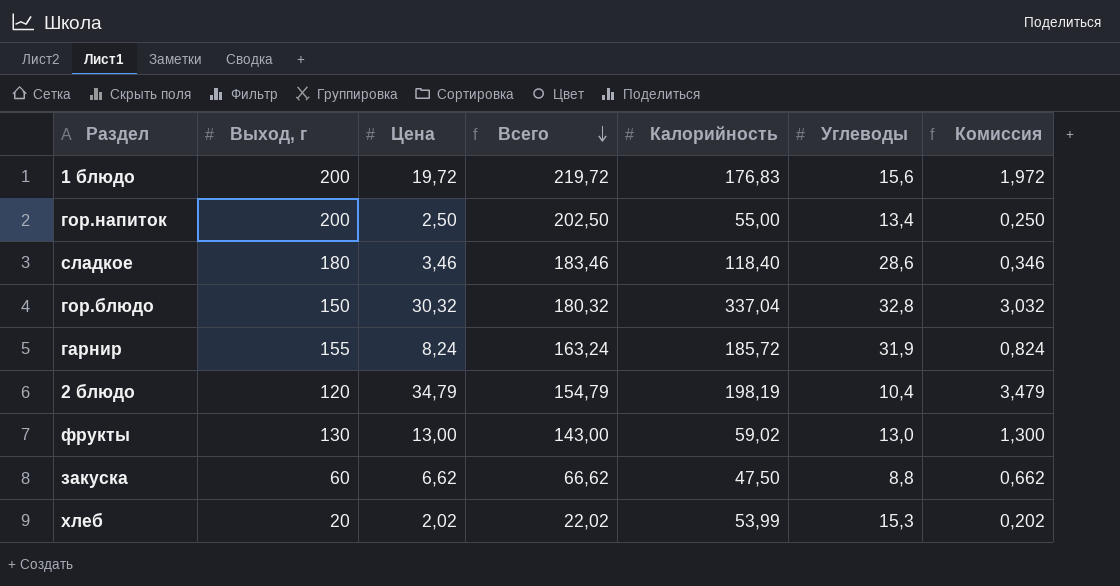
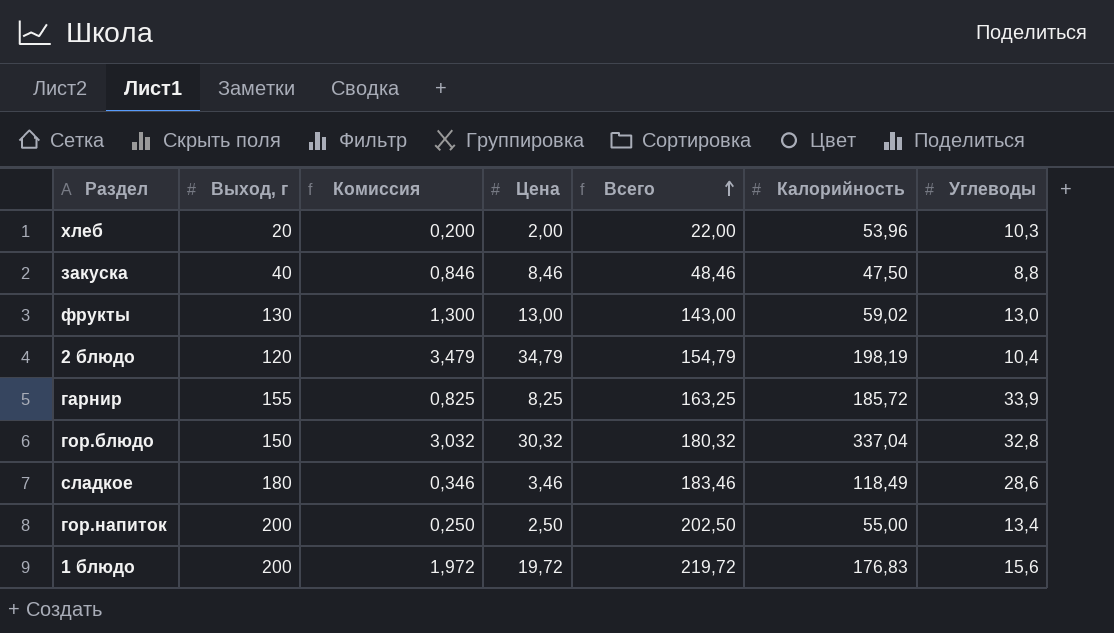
row order: Всего descending -> Всего ascending
column Комиссия | position: 7 -> 3
хлеб | Комиссия: 0,202 -> 0,200
хлеб | Цена: 2,02 -> 2,00
хлеб | Всего: 22,02 -> 22,00
хлеб | Калорийность: 53,99 -> 53,96
хлеб | Углеводы: 15,3 -> 10,3
закуска | Выход, г: 60 -> 40
закуска | Комиссия: 0,662 -> 0,846
закуска | Цена: 6,62 -> 8,46
закуска | Всего: 66,62 -> 48,46
гарнир | Комиссия: 0,824 -> 0,825
гарнир | Цена: 8,24 -> 8,25
гарнир | Всего: 163,24 -> 163,25
гарнир | Углеводы: 31,9 -> 33,9
сладкое | Калорийность: 118,40 -> 118,49

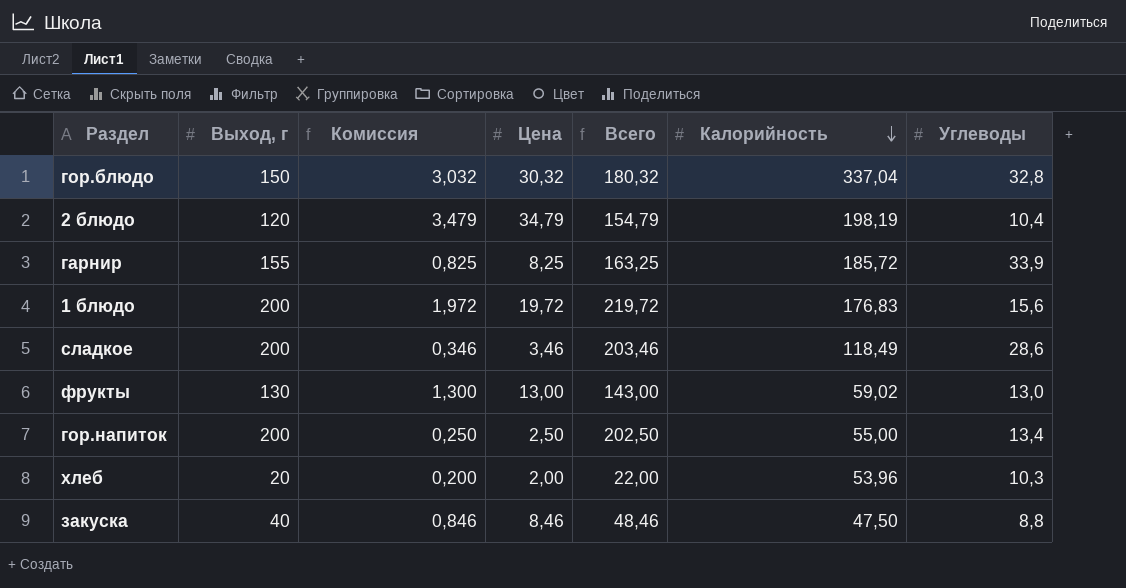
row order: Всего ascending -> Калорийность descending
сладкое | Выход, г: 180 -> 200
сладкое | Всего: 183,46 -> 203,46

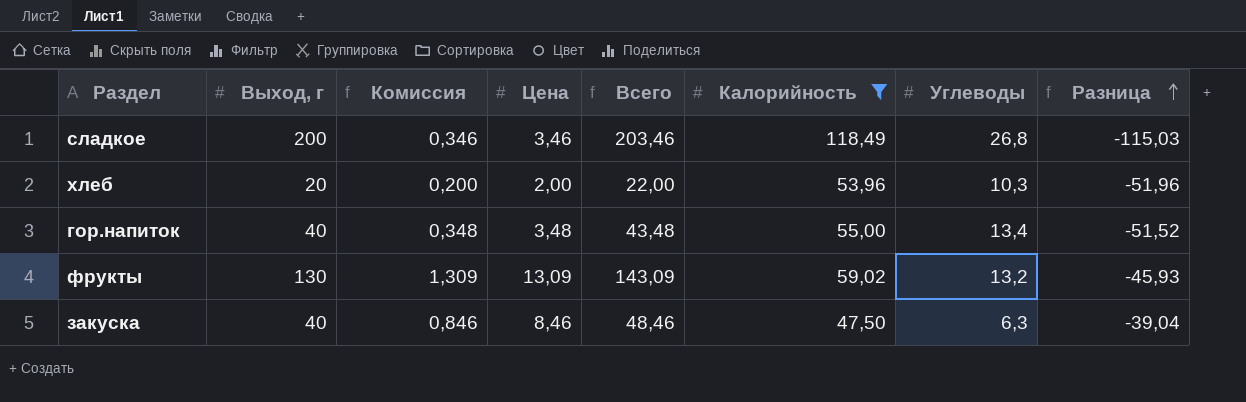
filter: none -> Калорийность <= 118,49
row order: Калорийность descending -> Разница ascending
column Разница | formula: none -> [Цена] - [Калорийность]
сладкое | Углеводы: 28,6 -> 26,8
гор.напиток | Выход, г: 200 -> 40
гор.напиток | Комиссия: 0,250 -> 0,348
гор.напиток | Цена: 2,50 -> 3,48
гор.напиток | Всего: 202,50 -> 43,48
фрукты | Комиссия: 1,300 -> 1,309
фрукты | Цена: 13,00 -> 13,09
фрукты | Всего: 143,00 -> 143,09
фрукты | Углеводы: 13,0 -> 13,2
закуска | Углеводы: 8,8 -> 6,3

